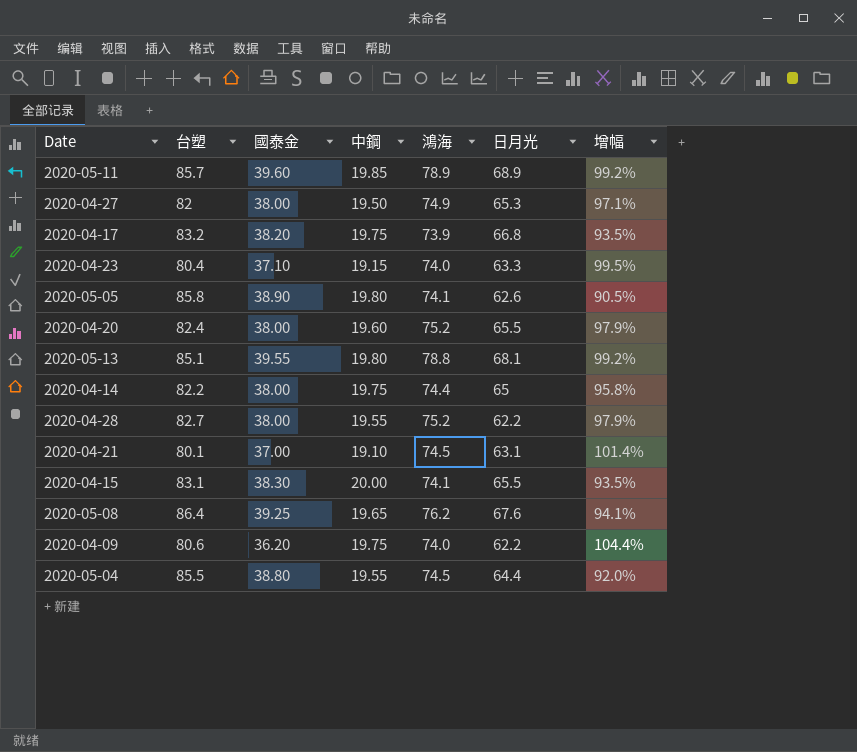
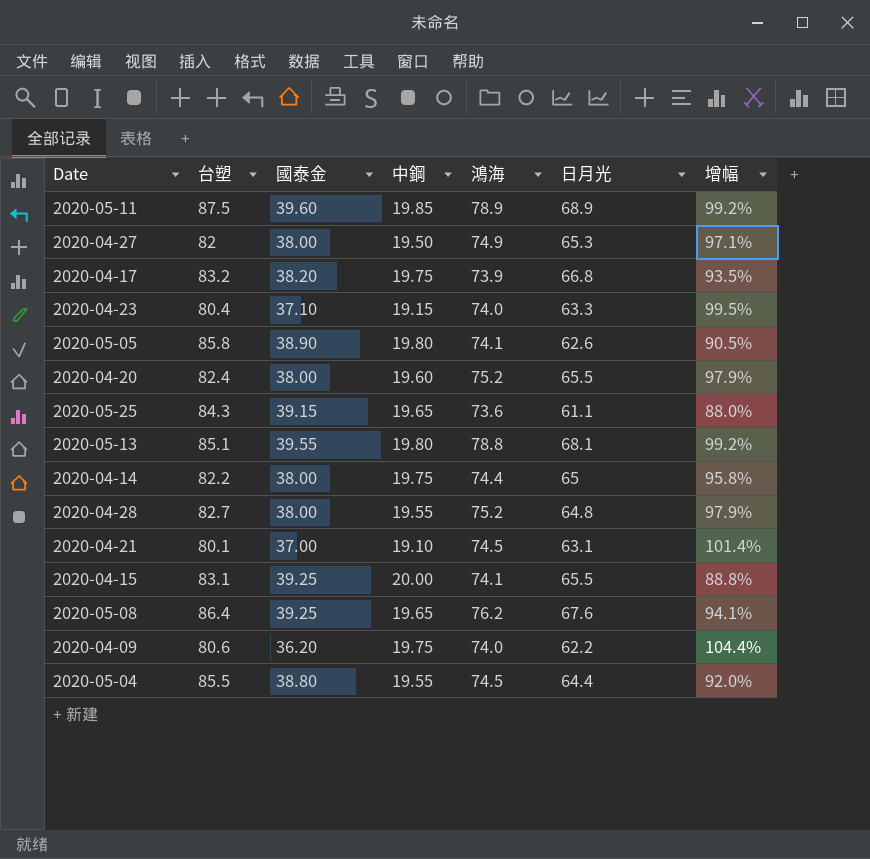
2020-05-11 | 台塑: 85.7 -> 87.5
row 2020-05-25: none -> 84.3 | 39.15 | 19.65 | 73.6 | 61.1 | 88.0%
2020-04-28 | 日月光: 62.2 -> 64.8
2020-04-15 | 國泰金: 38.30 -> 39.25
2020-04-15 | 增幅: 93.5% -> 88.8%

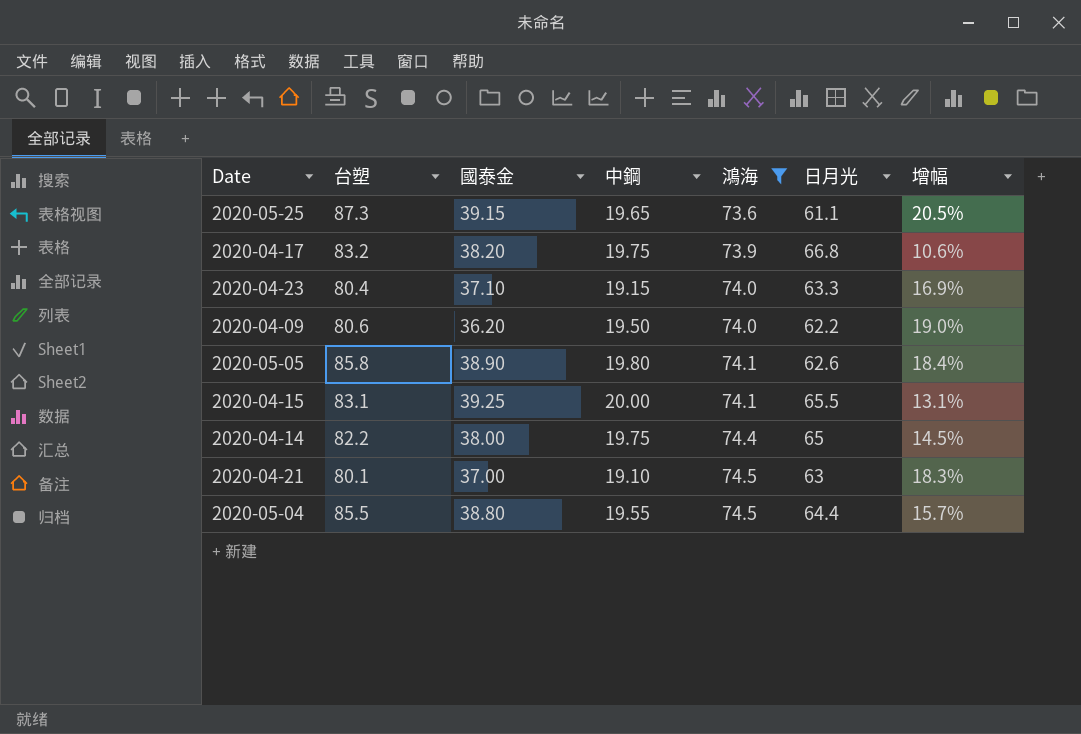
filter: none -> 鴻海 <= 74.5
row order: none -> 鴻海 ascending
column 增幅 | formula: ([鴻海] - [國泰金]) / [國泰金] -> ([鴻海] - [日月光]) / [日月光]
2020-05-25 | 台塑: 84.3 -> 87.3
2020-04-09 | 中鋼: 19.75 -> 19.50
2020-04-21 | 日月光: 63.1 -> 63

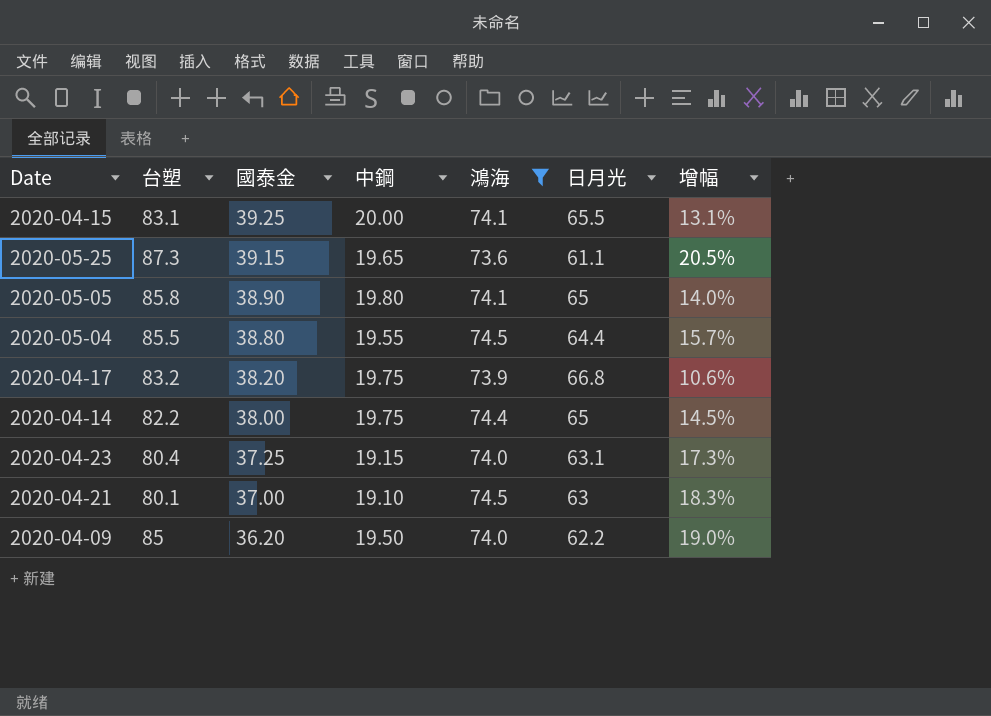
row order: 鴻海 ascending -> 國泰金 descending
2020-05-05 | 日月光: 62.6 -> 65
2020-05-05 | 增幅: 18.4% -> 14.0%
2020-04-23 | 國泰金: 37.10 -> 37.25
2020-04-23 | 日月光: 63.3 -> 63.1
2020-04-23 | 增幅: 16.9% -> 17.3%
2020-04-09 | 台塑: 80.6 -> 85

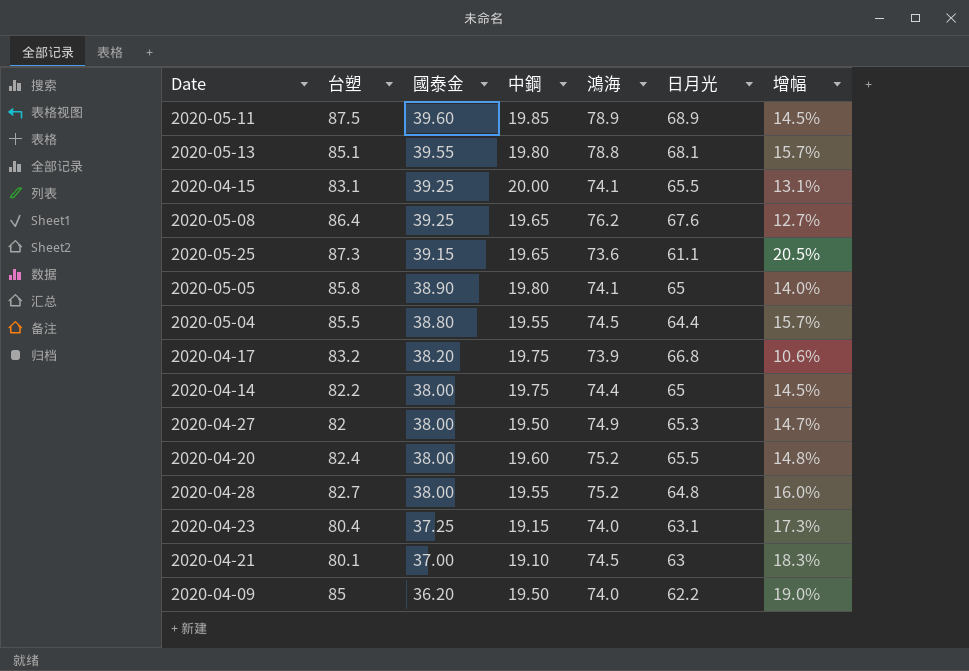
filter: 鴻海 <= 74.5 -> none

